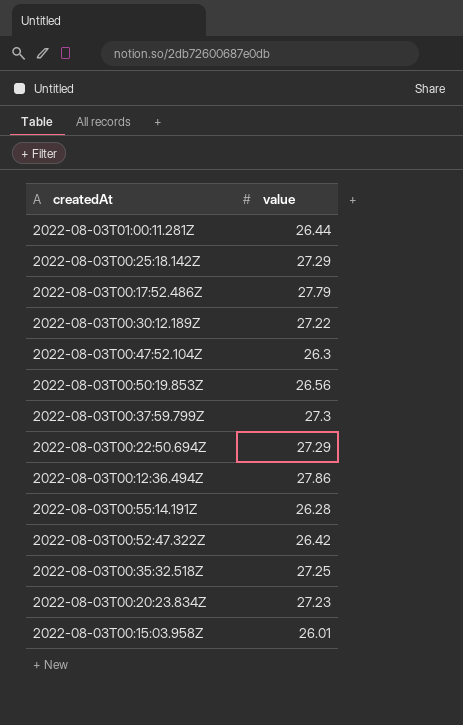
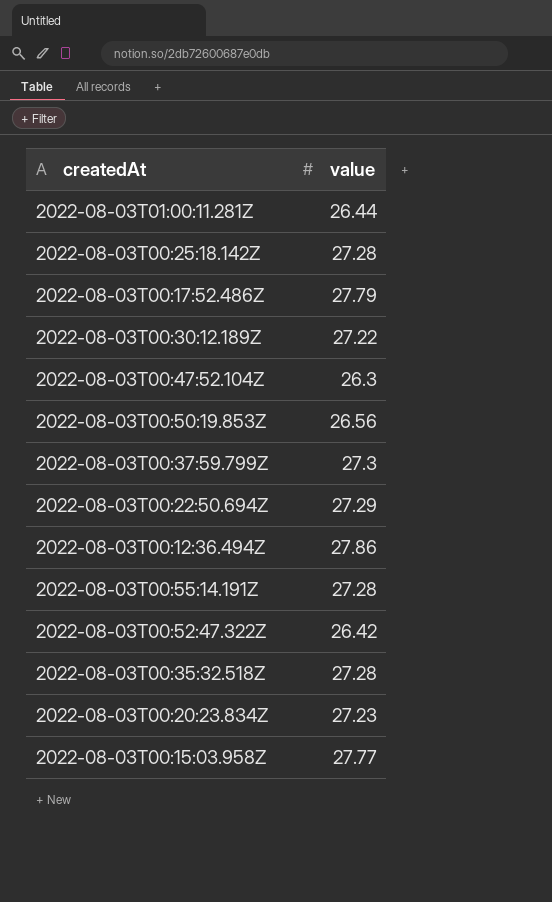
2022-08-03T00:25:18.142Z | value: 27.29 -> 27.28
2022-08-03T00:55:14.191Z | value: 26.28 -> 27.28
2022-08-03T00:35:32.518Z | value: 27.25 -> 27.28
2022-08-03T00:15:03.958Z | value: 26.01 -> 27.77

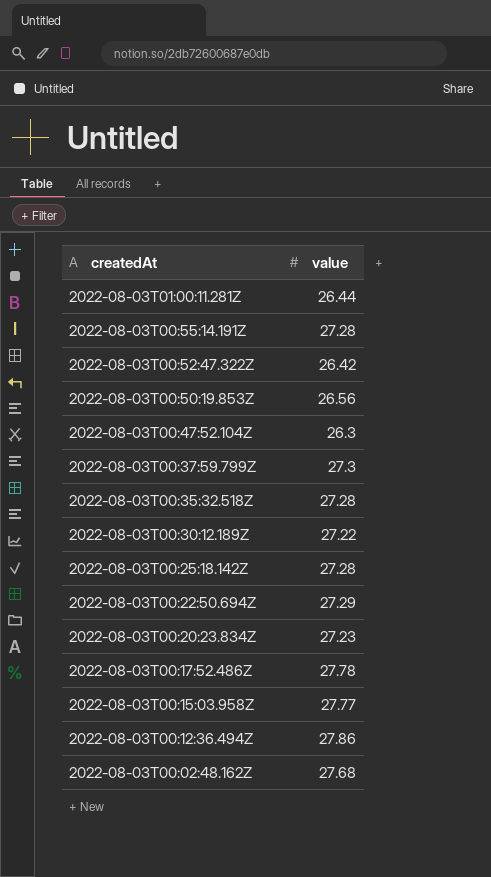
row order: none -> createdAt descending
2022-08-03T00:17:52.486Z | value: 27.79 -> 27.78
row 2022-08-03T00:02:48.162Z: none -> 27.68

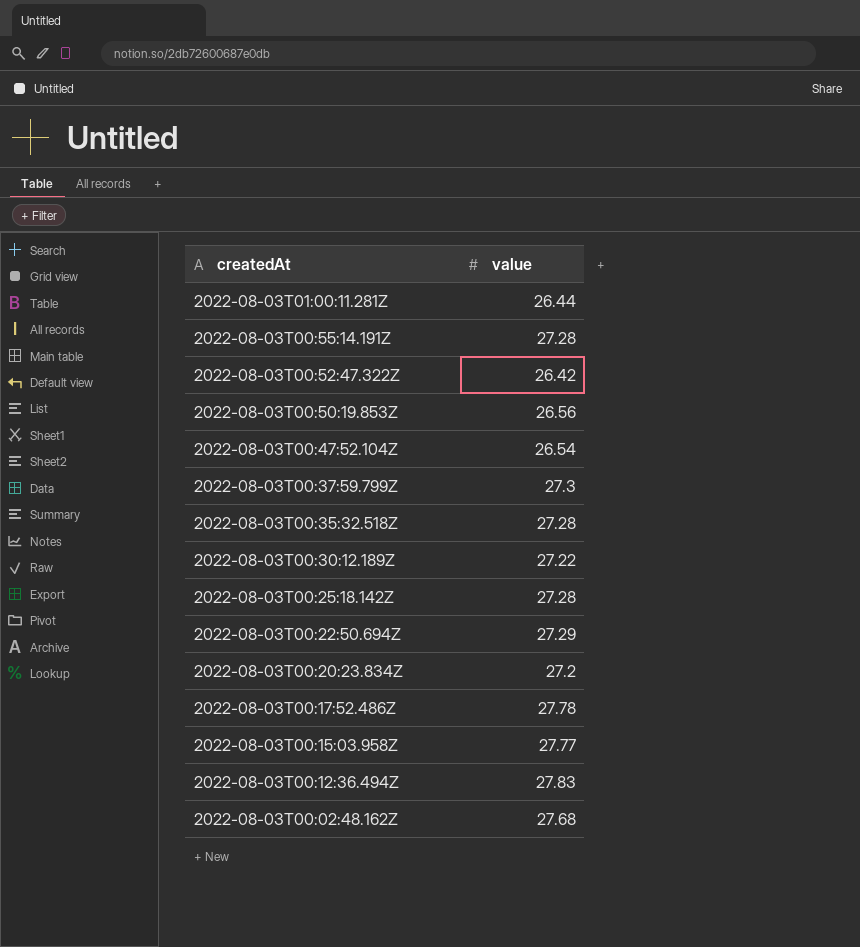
2022-08-03T00:47:52.104Z | value: 26.3 -> 26.54
2022-08-03T00:20:23.834Z | value: 27.23 -> 27.2
2022-08-03T00:12:36.494Z | value: 27.86 -> 27.83

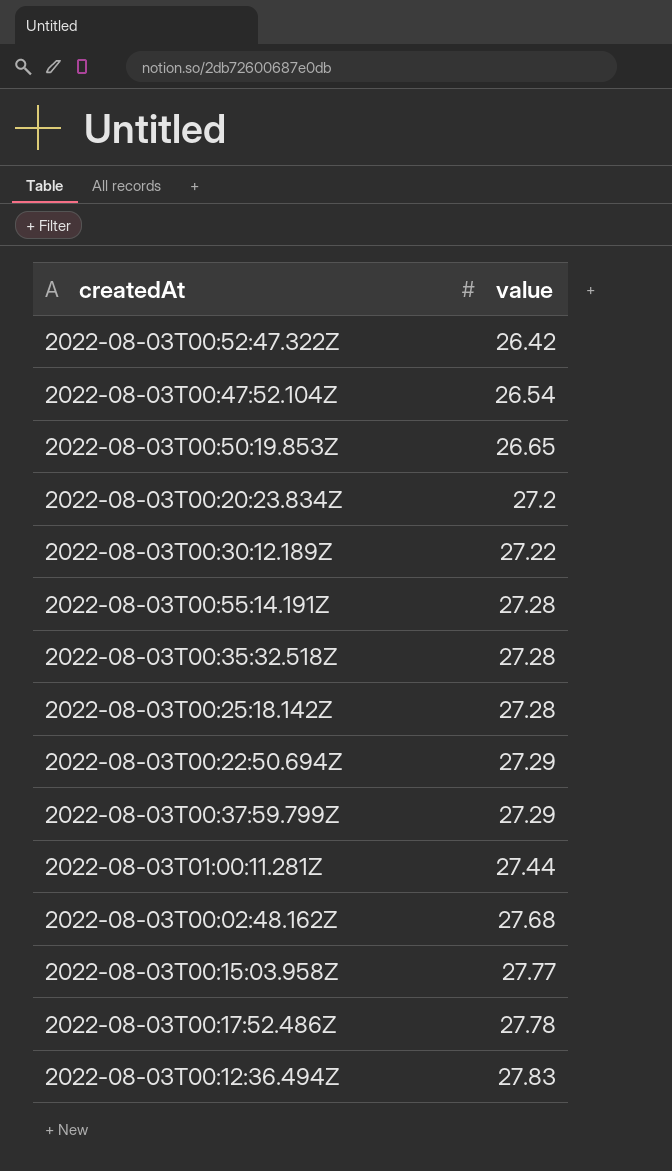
row order: createdAt descending -> value ascending
2022-08-03T00:50:19.853Z | value: 26.56 -> 26.65
2022-08-03T00:37:59.799Z | value: 27.3 -> 27.29
2022-08-03T01:00:11.281Z | value: 26.44 -> 27.44

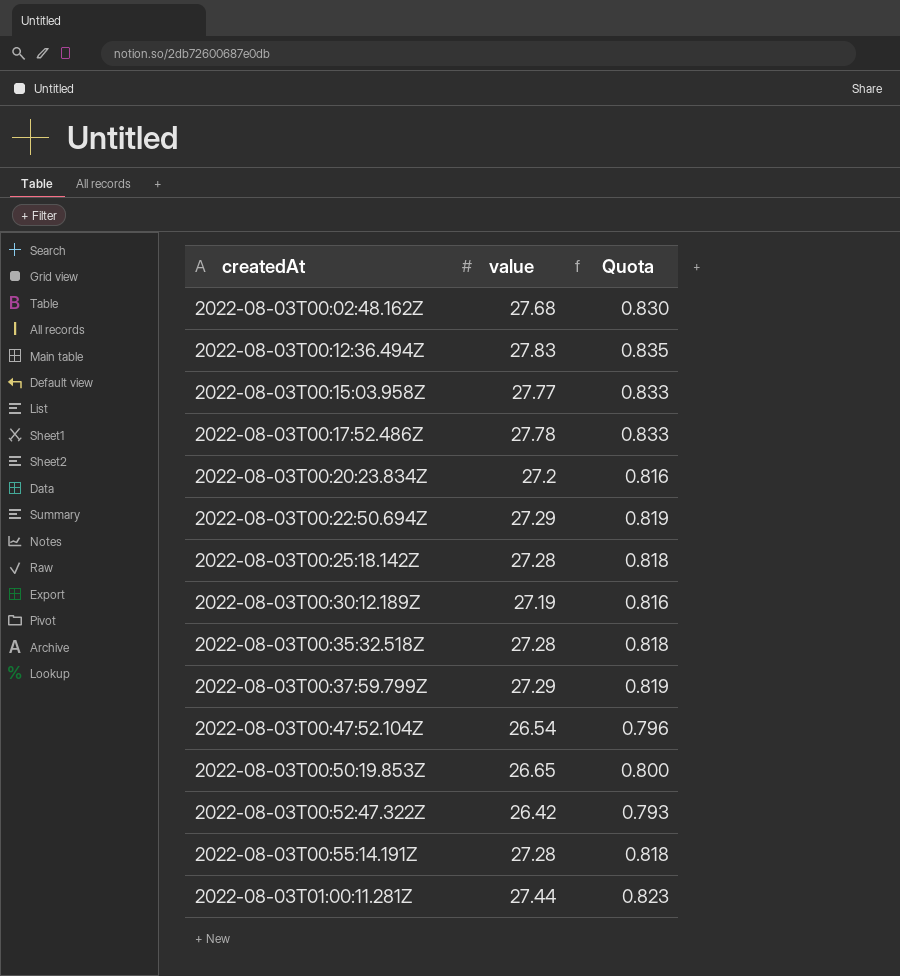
row order: value ascending -> createdAt ascending
column Quota | formula: none -> [value] * 0.03
2022-08-03T00:30:12.189Z | value: 27.22 -> 27.19

